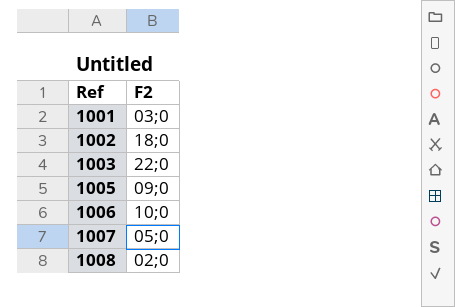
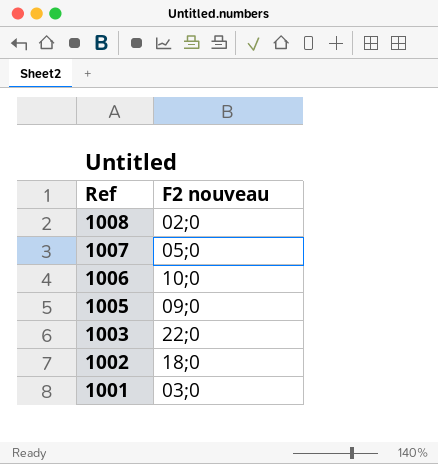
row order: Ref ascending -> Ref descending
column name: F2 -> F2 nouveau

